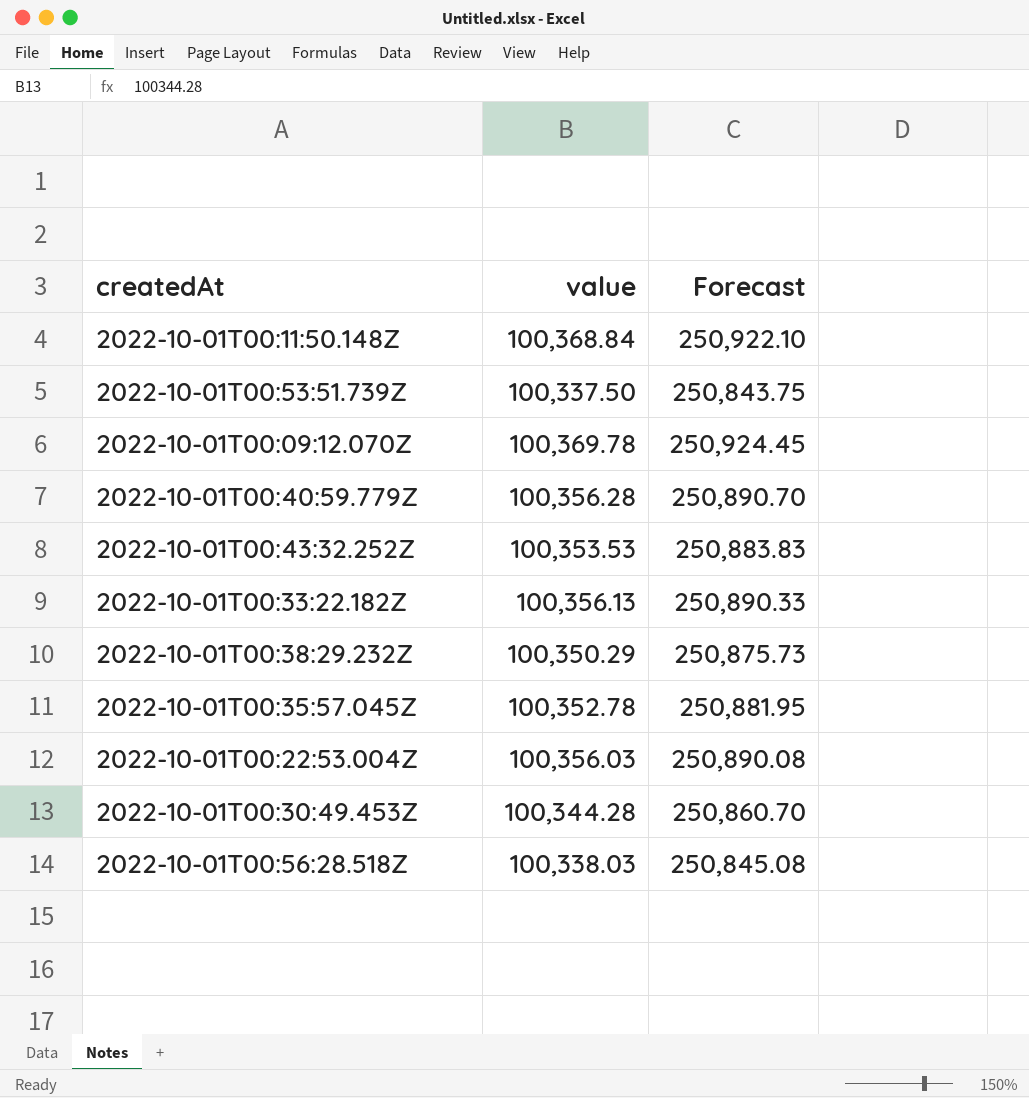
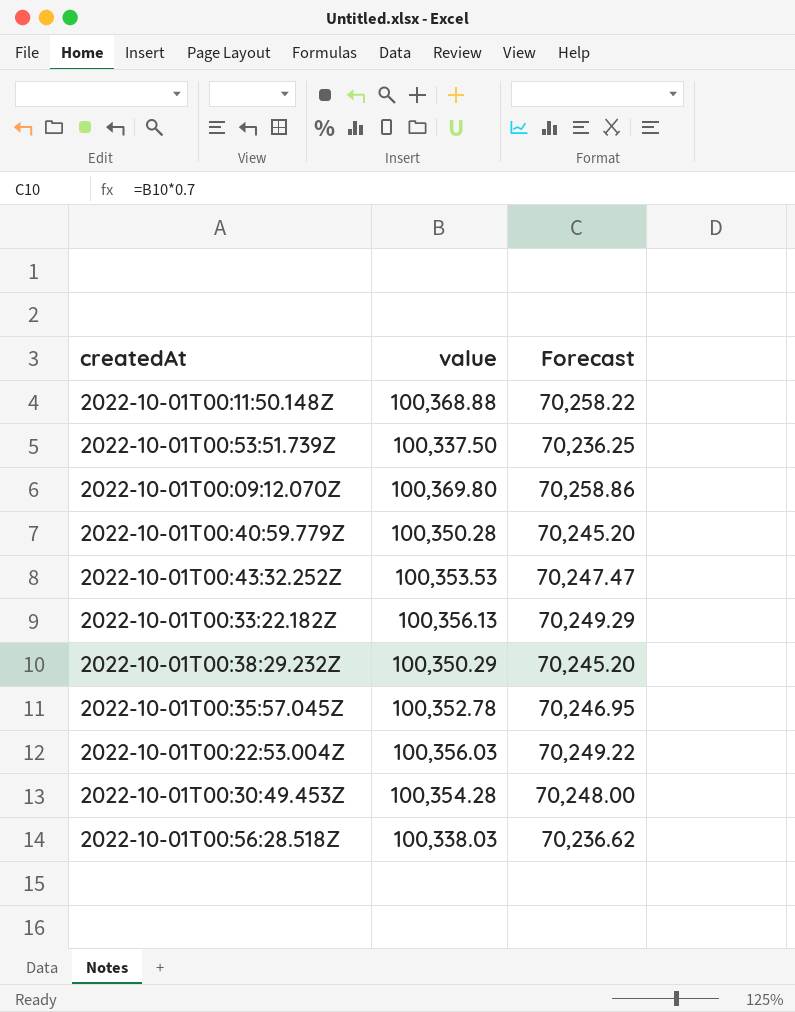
column Forecast | formula: [value] * 2.5 -> [value] * 0.7
2022-10-01T00:11:50.148Z | value: 100,368.84 -> 100,368.88
2022-10-01T00:09:12.070Z | value: 100,369.78 -> 100,369.80
2022-10-01T00:40:59.779Z | value: 100,356.28 -> 100,350.28
2022-10-01T00:30:49.453Z | value: 100,344.28 -> 100,354.28

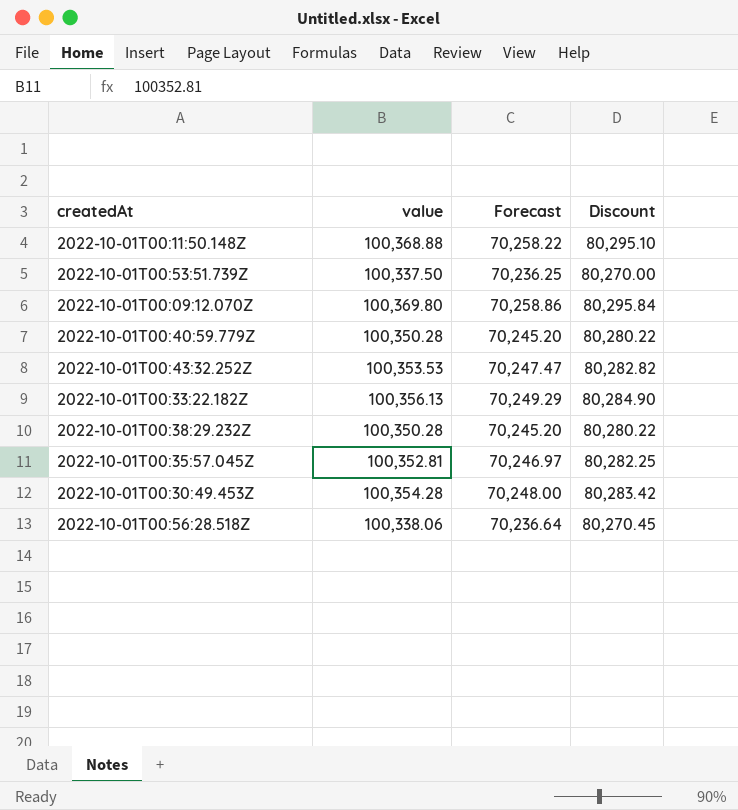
column Discount | formula: none -> [value] * 0.8
row 2022-10-01T00:22:53.004Z: 100,356.03 | 70,249.22 -> none
2022-10-01T00:38:29.232Z | value: 100,350.29 -> 100,350.28
2022-10-01T00:35:57.045Z | value: 100,352.78 -> 100,352.81
2022-10-01T00:35:57.045Z | Forecast: 70,246.95 -> 70,246.97
2022-10-01T00:56:28.518Z | value: 100,338.03 -> 100,338.06
2022-10-01T00:56:28.518Z | Forecast: 70,236.62 -> 70,236.64

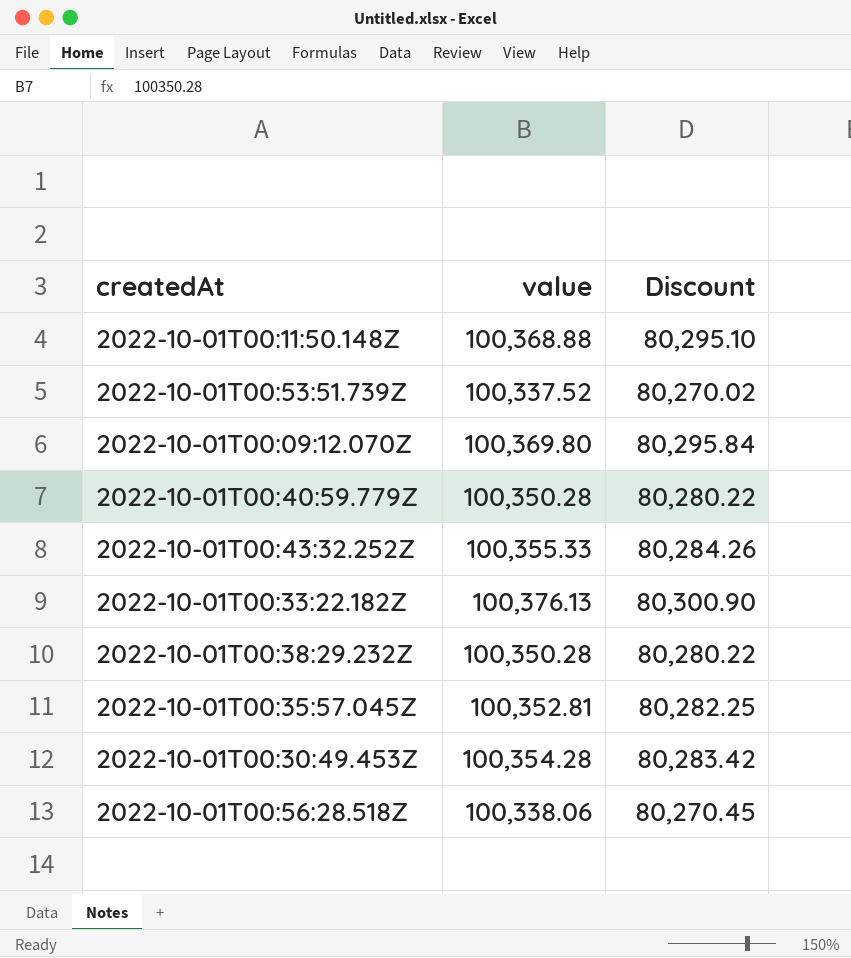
column Forecast | formula: [value] * 0.7 -> none
2022-10-01T00:53:51.739Z | value: 100,337.50 -> 100,337.52
2022-10-01T00:53:51.739Z | Discount: 80,270.00 -> 80,270.02
2022-10-01T00:43:32.252Z | value: 100,353.53 -> 100,355.33
2022-10-01T00:43:32.252Z | Discount: 80,282.82 -> 80,284.26
2022-10-01T00:33:22.182Z | value: 100,356.13 -> 100,376.13
2022-10-01T00:33:22.182Z | Discount: 80,284.90 -> 80,300.90

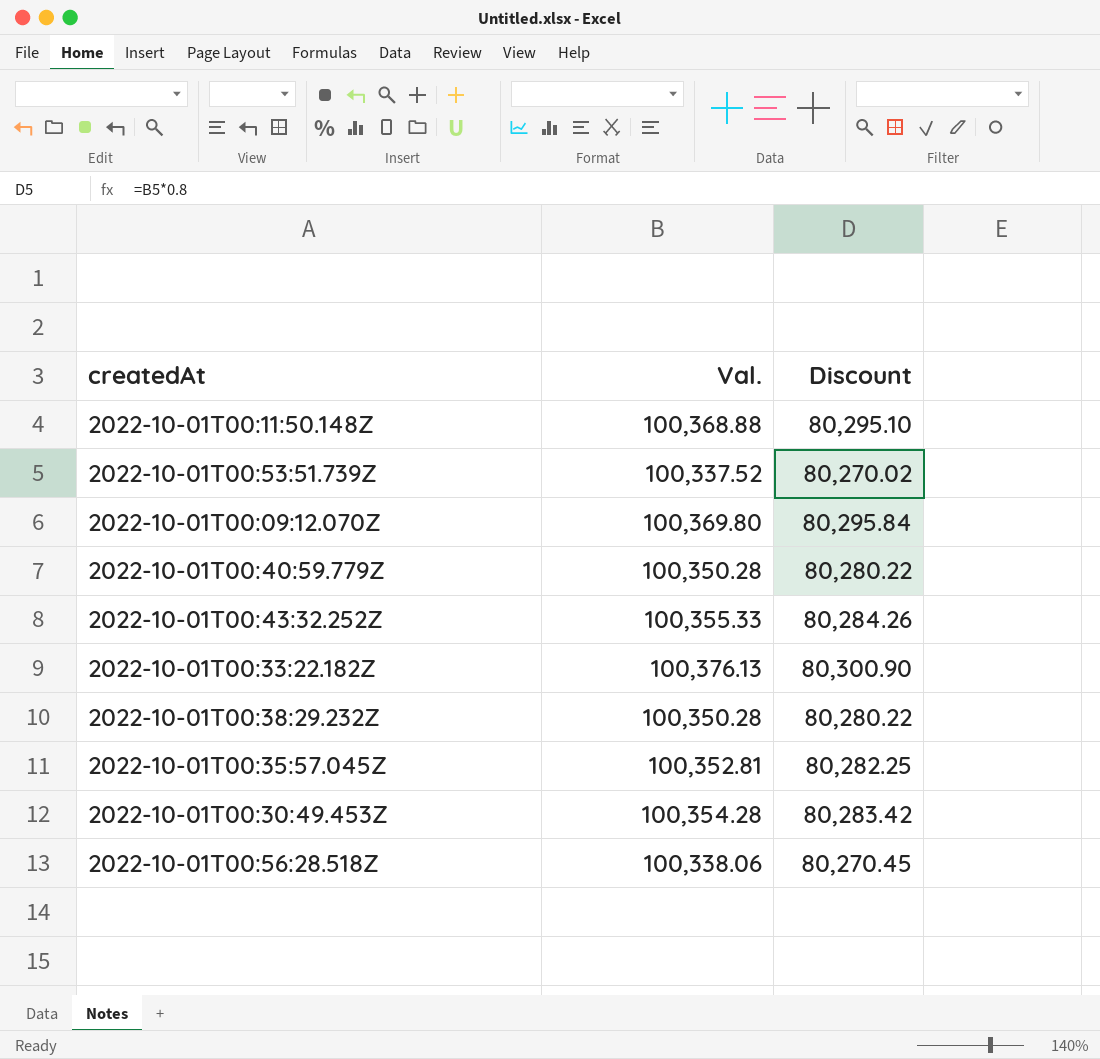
column name: value -> Val.

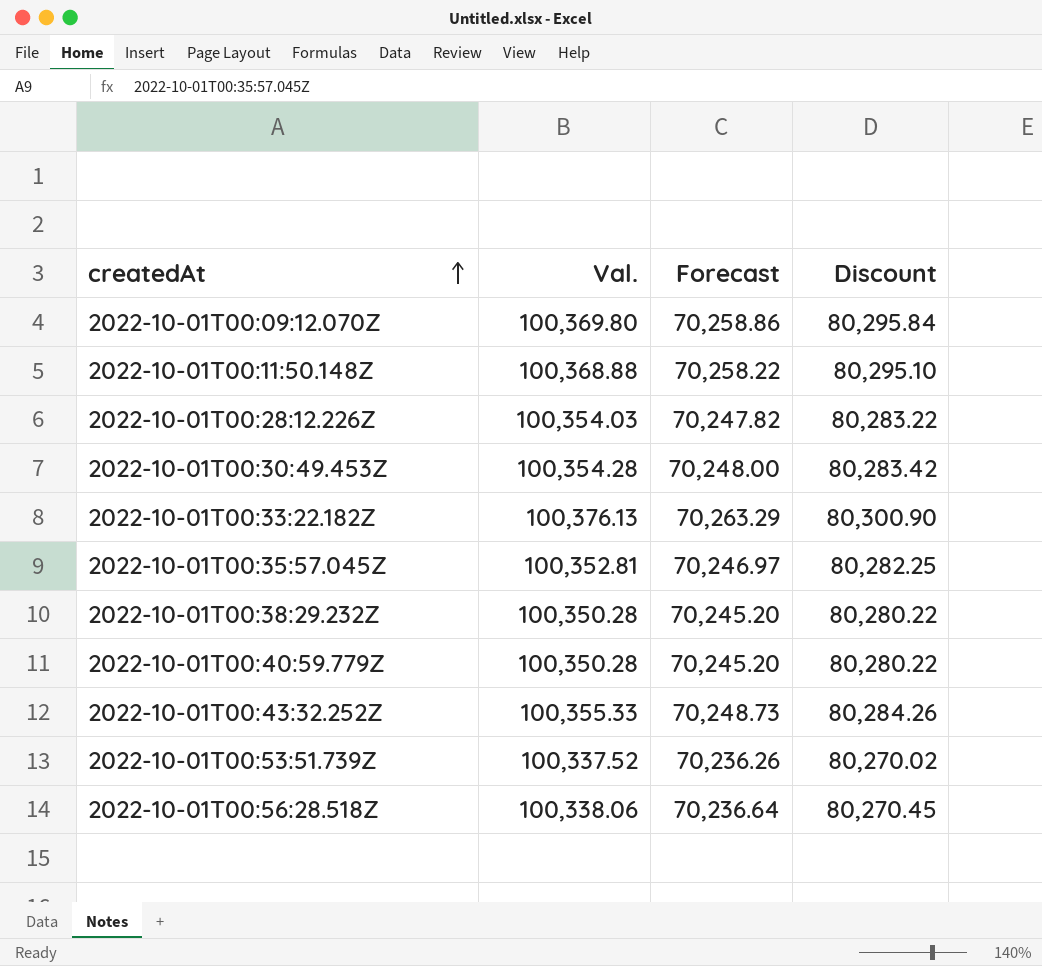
row order: none -> createdAt ascending
column Forecast | formula: none -> [Val.] * 0.7
row 2022-10-01T00:28:12.226Z: none -> 100,354.03 | 70,247.82 | 80,283.22

